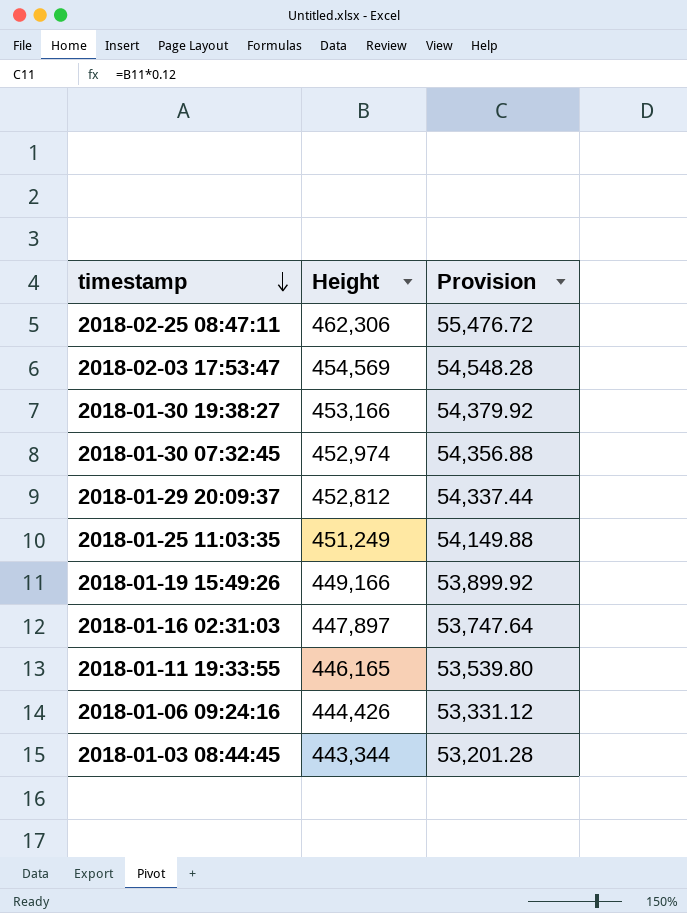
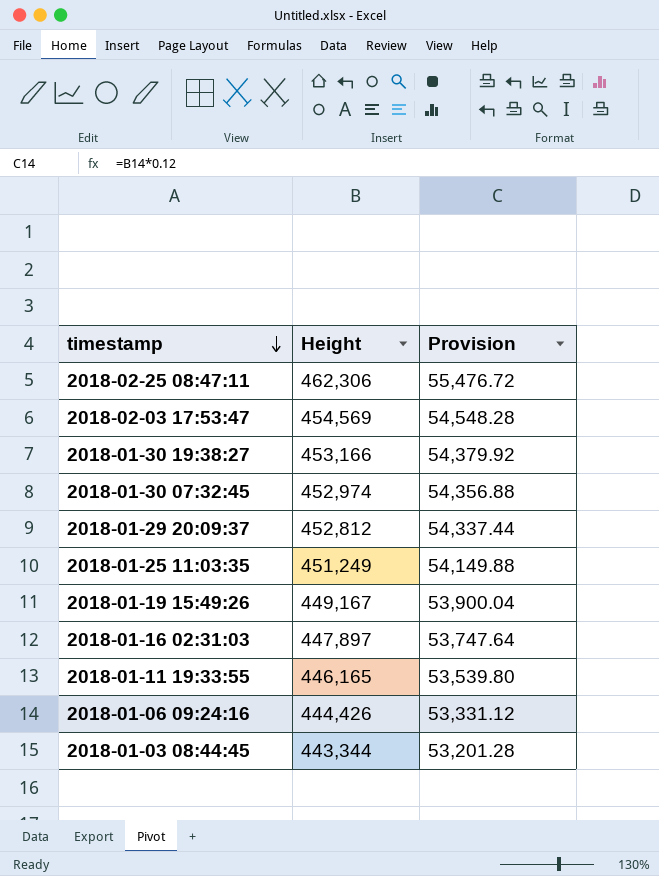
2018-01-19 15:49:26 | Height: 449,166 -> 449,167
2018-01-19 15:49:26 | Provision: 53,899.92 -> 53,900.04

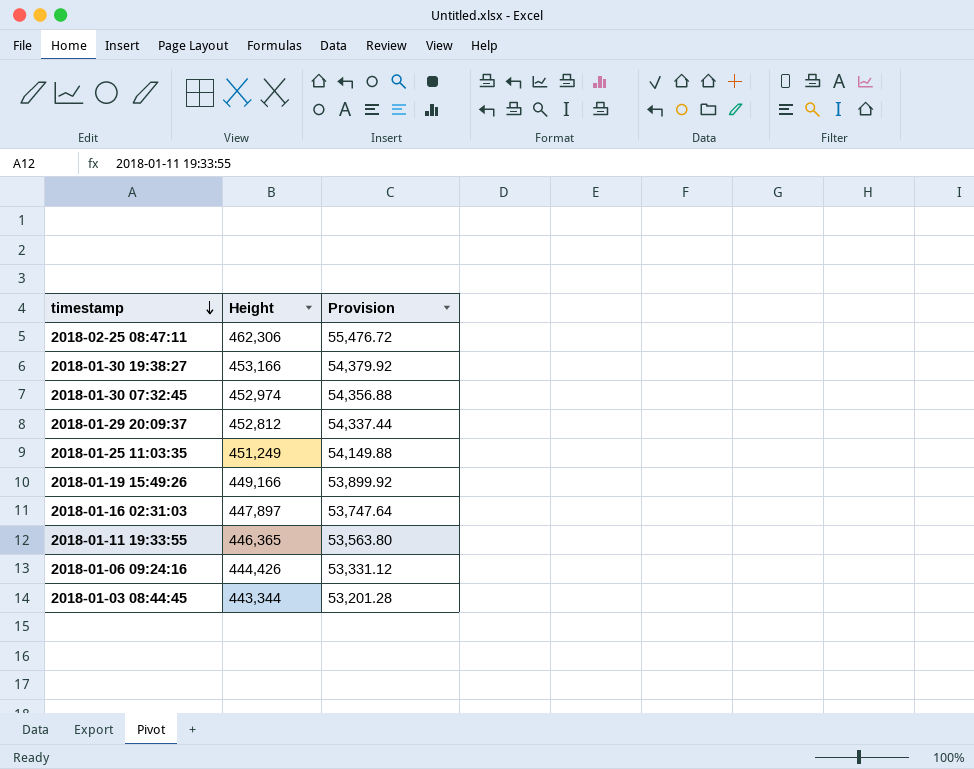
row 2018-02-03 17:53:47: 454,569 | 54,548.28 -> none
2018-01-19 15:49:26 | Height: 449,167 -> 449,166
2018-01-19 15:49:26 | Provision: 53,900.04 -> 53,899.92
2018-01-11 19:33:55 | Height: 446,165 -> 446,365
2018-01-11 19:33:55 | Provision: 53,539.80 -> 53,563.80

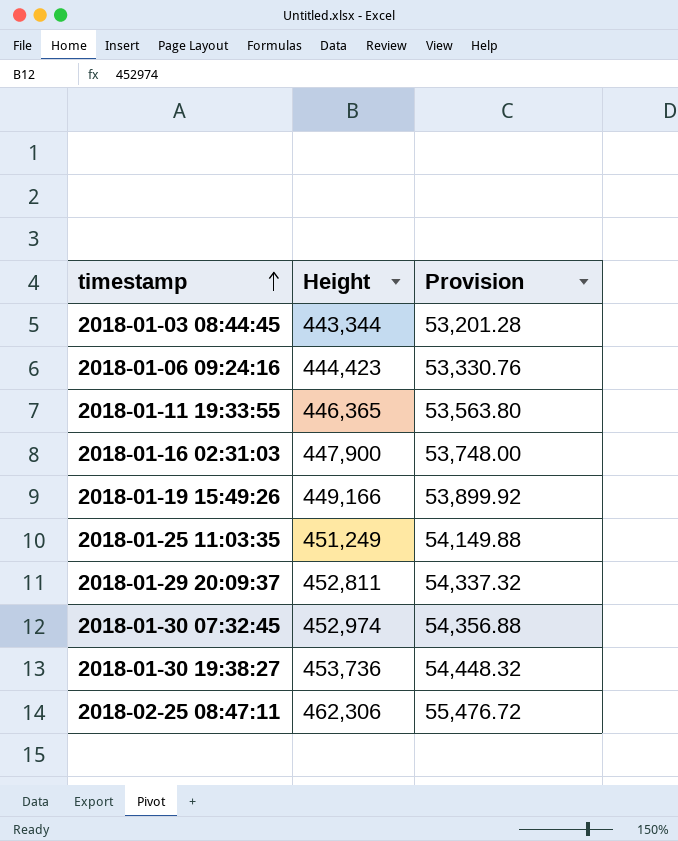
row order: timestamp descending -> timestamp ascending
2018-01-06 09:24:16 | Height: 444,426 -> 444,423
2018-01-06 09:24:16 | Provision: 53,331.12 -> 53,330.76
2018-01-16 02:31:03 | Height: 447,897 -> 447,900
2018-01-16 02:31:03 | Provision: 53,747.64 -> 53,748.00
2018-01-29 20:09:37 | Height: 452,812 -> 452,811
2018-01-29 20:09:37 | Provision: 54,337.44 -> 54,337.32
2018-01-30 19:38:27 | Height: 453,166 -> 453,736
2018-01-30 19:38:27 | Provision: 54,379.92 -> 54,448.32

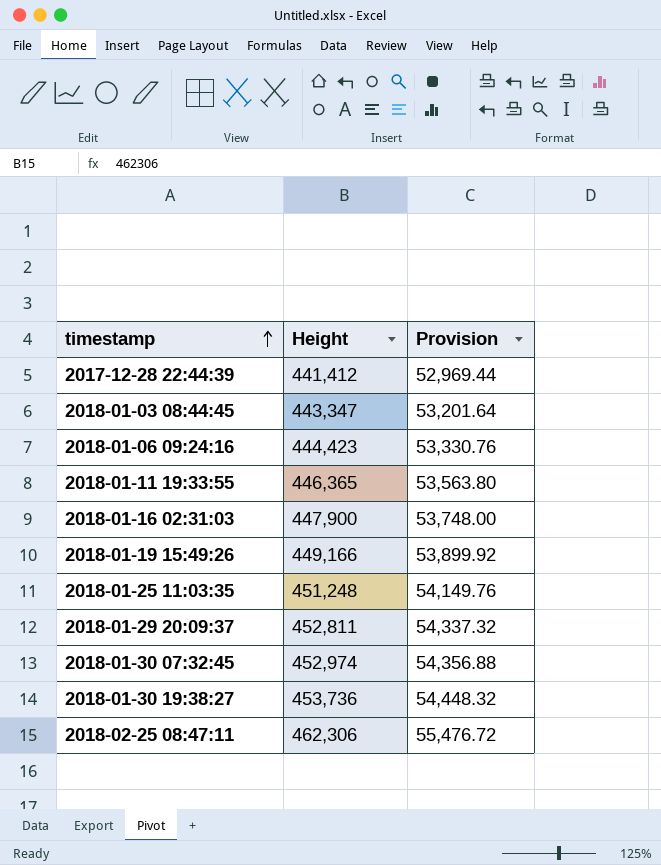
row 2017-12-28 22:44:39: none -> 441,412 | 52,969.44
2018-01-03 08:44:45 | Height: 443,344 -> 443,347
2018-01-03 08:44:45 | Provision: 53,201.28 -> 53,201.64
2018-01-25 11:03:35 | Height: 451,249 -> 451,248
2018-01-25 11:03:35 | Provision: 54,149.88 -> 54,149.76

